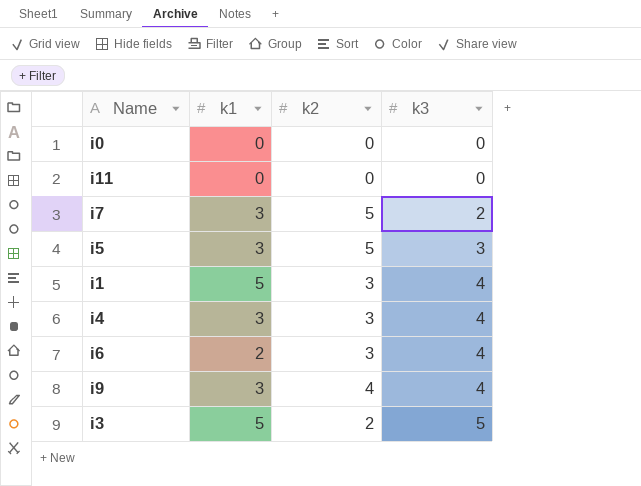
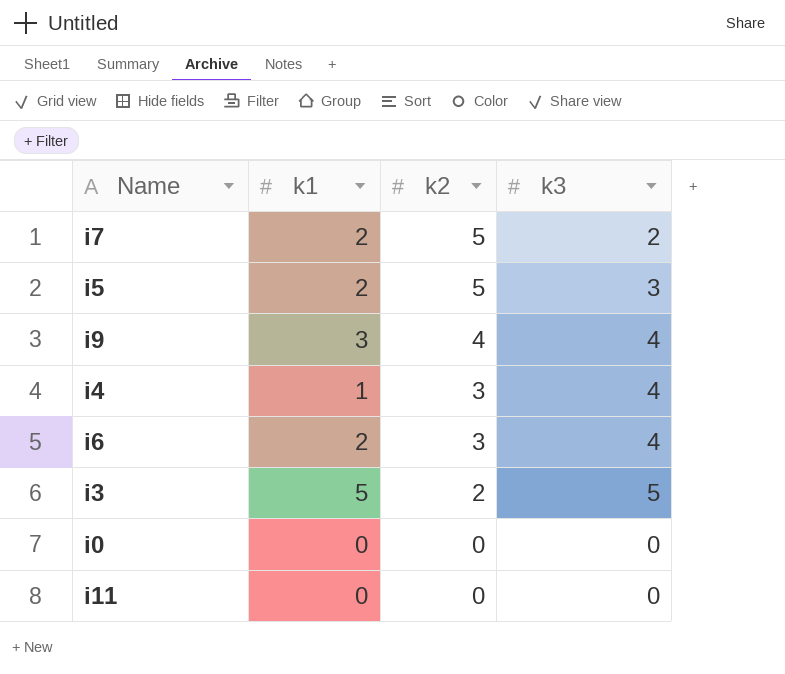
row order: k3 ascending -> k2 descending
row i1: 5 | 3 | 4 -> none
i7 | k1: 3 -> 2
i5 | k1: 3 -> 2
i4 | k1: 3 -> 1

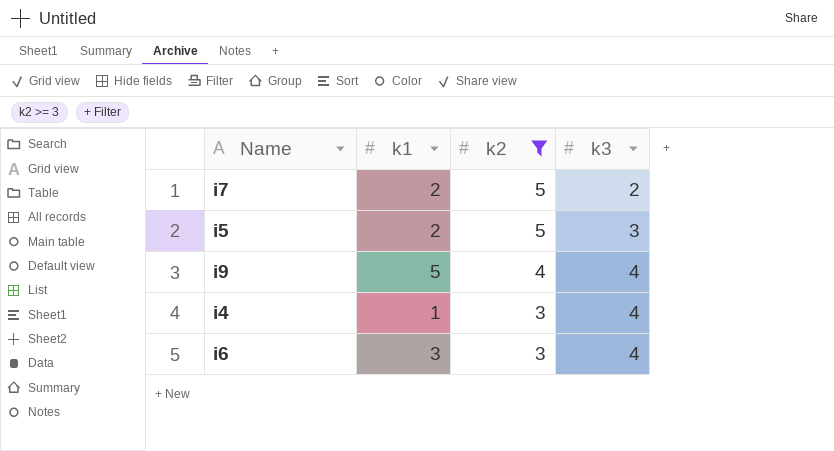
filter: none -> k2 >= 3
i9 | k1: 3 -> 5
i6 | k1: 2 -> 3

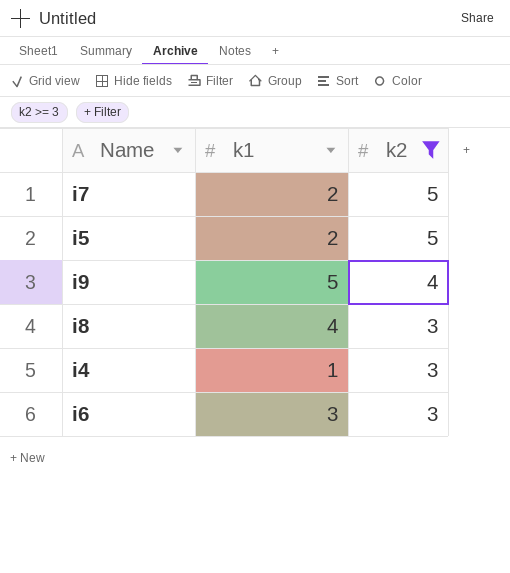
column k3 | position: 4 -> none
row i8: none -> 4 | 3

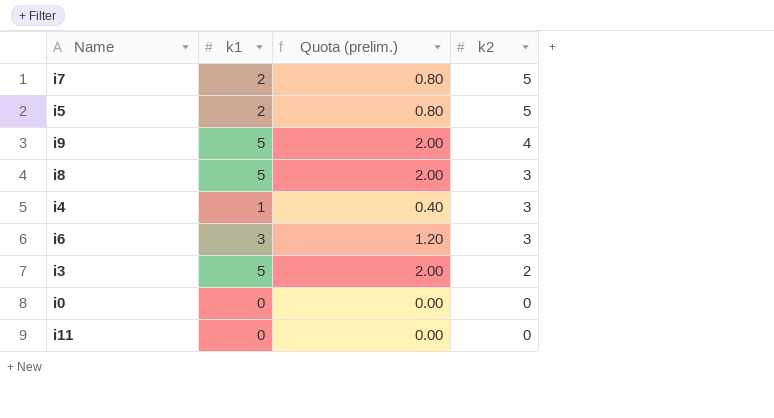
filter: k2 >= 3 -> none
column Quota (prelim.) | formula: none -> [k1] * 0.4
i8 | k1: 4 -> 5

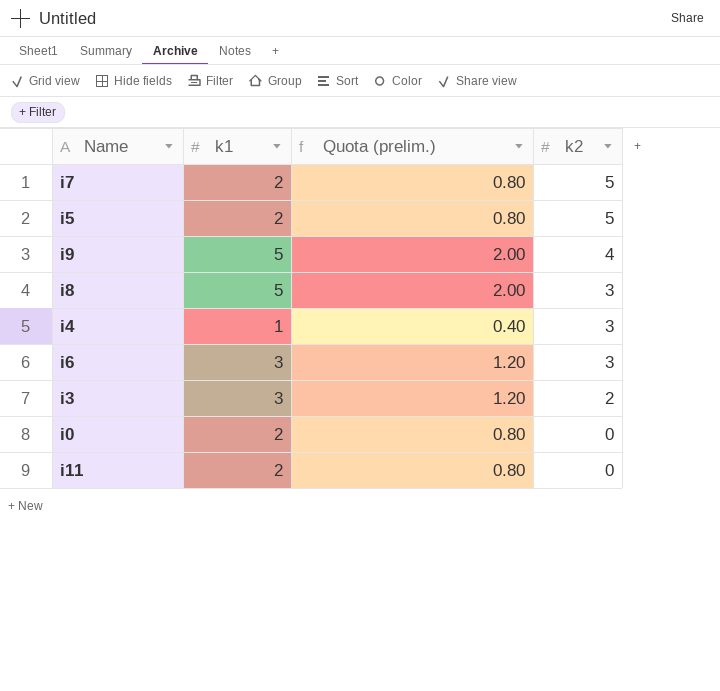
i3 | k1: 5 -> 3
i3 | Quota (prelim.): 2.00 -> 1.20
i0 | k1: 0 -> 2
i0 | Quota (prelim.): 0.00 -> 0.80
i11 | k1: 0 -> 2
i11 | Quota (prelim.): 0.00 -> 0.80

